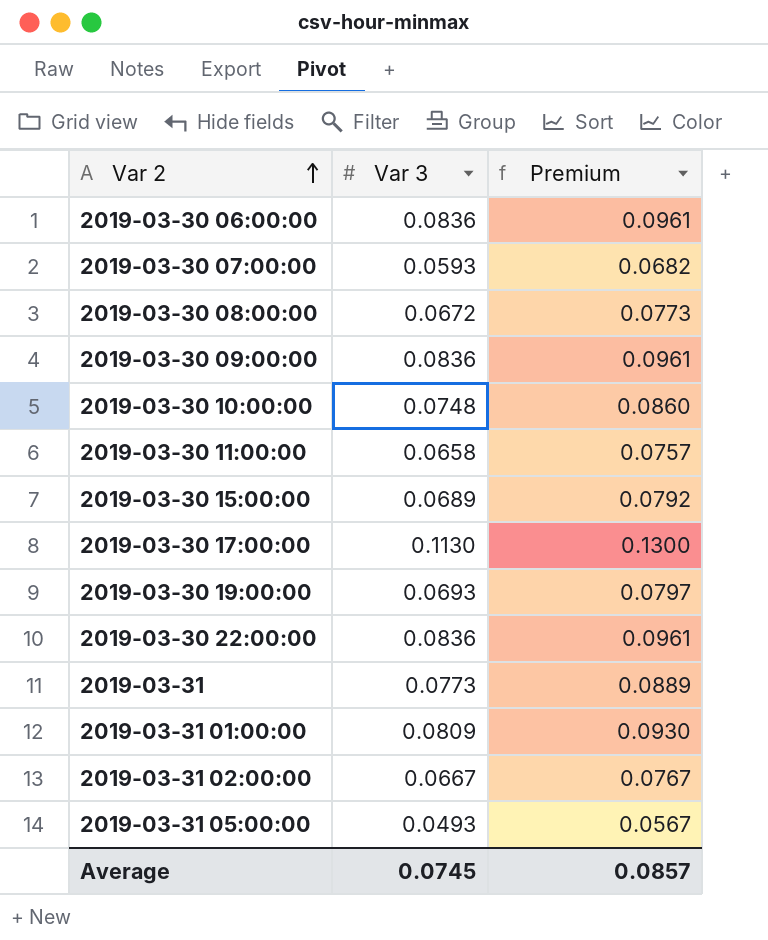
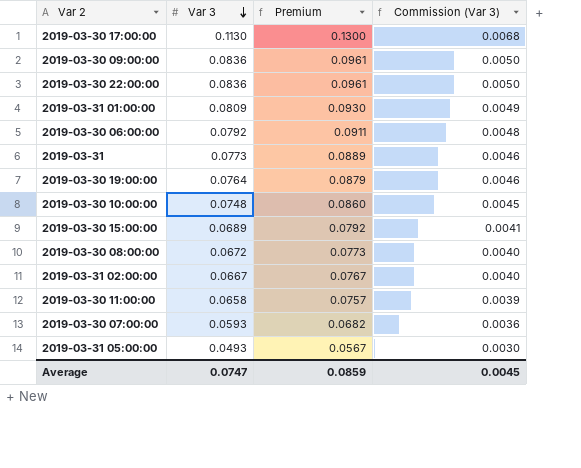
row order: Var 2 ascending -> Var 3 descending
column Commission (Var 3) | formula: none -> [Var 3] * 0.06
2019-03-30 06:00:00 | Var 3: 0.0836 -> 0.0792
2019-03-30 06:00:00 | Premium: 0.0961 -> 0.0911
2019-03-30 19:00:00 | Var 3: 0.0693 -> 0.0764
2019-03-30 19:00:00 | Premium: 0.0797 -> 0.0879
Average | Var 3: 0.0745 -> 0.0747
Average | Premium: 0.0857 -> 0.0859

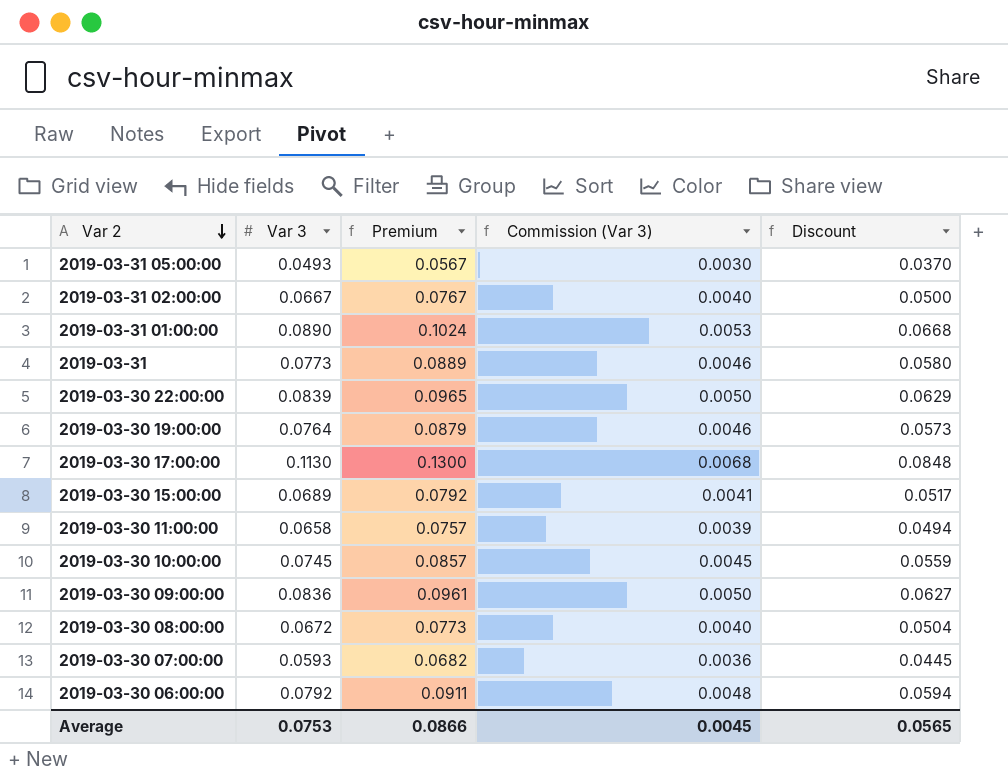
row order: Var 3 descending -> Var 2 descending
column Discount | formula: none -> [Var 3] * 0.75
2019-03-31 01:00:00 | Var 3: 0.0809 -> 0.0890
2019-03-31 01:00:00 | Premium: 0.0930 -> 0.1024
2019-03-31 01:00:00 | Commission (Var 3): 0.0049 -> 0.0053
2019-03-30 22:00:00 | Var 3: 0.0836 -> 0.0839
2019-03-30 22:00:00 | Premium: 0.0961 -> 0.0965
2019-03-30 10:00:00 | Var 3: 0.0748 -> 0.0745
2019-03-30 10:00:00 | Premium: 0.0860 -> 0.0857
Average | Var 3: 0.0747 -> 0.0753
Average | Premium: 0.0859 -> 0.0866

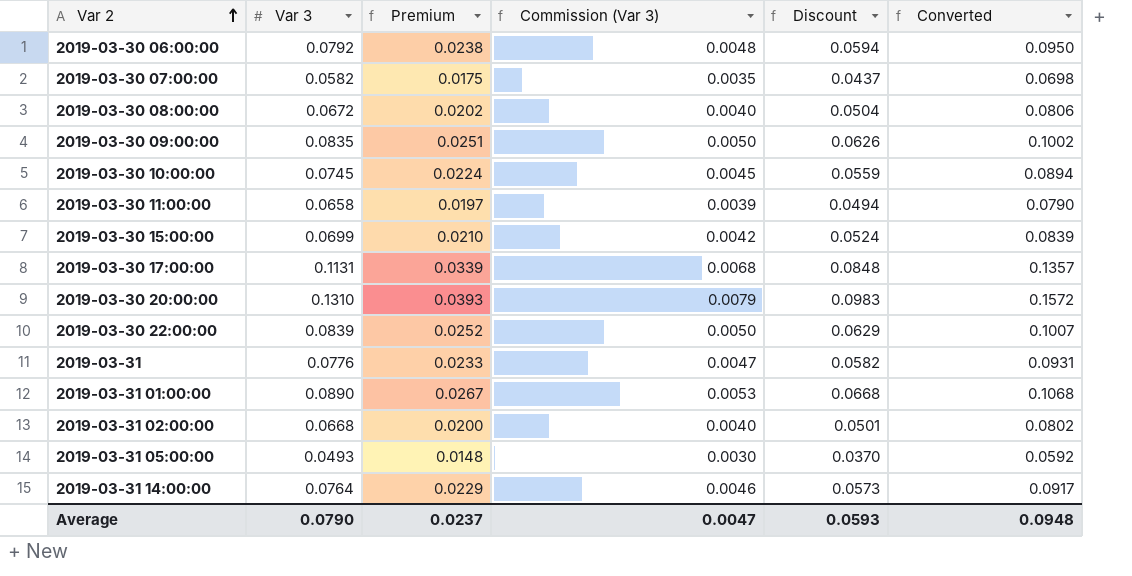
row order: Var 2 descending -> Var 2 ascending
column Premium | formula: [Var 3] * 1.15 -> [Var 3] * 0.3
column Converted | formula: none -> [Var 3] * 1.2
row 2019-03-30 19:00:00: 0.0764 | 0.0879 | 0.0046 | 0.0573 -> none
2019-03-30 07:00:00 | Var 3: 0.0593 -> 0.0582
2019-03-30 07:00:00 | Commission (Var 3): 0.0036 -> 0.0035
2019-03-30 07:00:00 | Discount: 0.0445 -> 0.0437
2019-03-30 09:00:00 | Var 3: 0.0836 -> 0.0835
2019-03-30 09:00:00 | Discount: 0.0627 -> 0.0626
2019-03-30 15:00:00 | Var 3: 0.0689 -> 0.0699
2019-03-30 15:00:00 | Commission (Var 3): 0.0041 -> 0.0042
2019-03-30 15:00:00 | Discount: 0.0517 -> 0.0524
2019-03-30 17:00:00 | Var 3: 0.1130 -> 0.1131
row 2019-03-30 20:00:00: none -> 0.1310 | 0.0393 | 0.0079 | 0.0983 | 0.1572
2019-03-31 | Var 3: 0.0773 -> 0.0776
2019-03-31 | Commission (Var 3): 0.0046 -> 0.0047
2019-03-31 | Discount: 0.0580 -> 0.0582
2019-03-31 02:00:00 | Var 3: 0.0667 -> 0.0668
2019-03-31 02:00:00 | Discount: 0.0500 -> 0.0501
row 2019-03-31 14:00:00: none -> 0.0764 | 0.0229 | 0.0046 | 0.0573 | 0.0917
Average | Var 3: 0.0753 -> 0.0790
Average | Premium: 0.0866 -> 0.0237
Average | Commission (Var 3): 0.0045 -> 0.0047
Average | Discount: 0.0565 -> 0.0593

